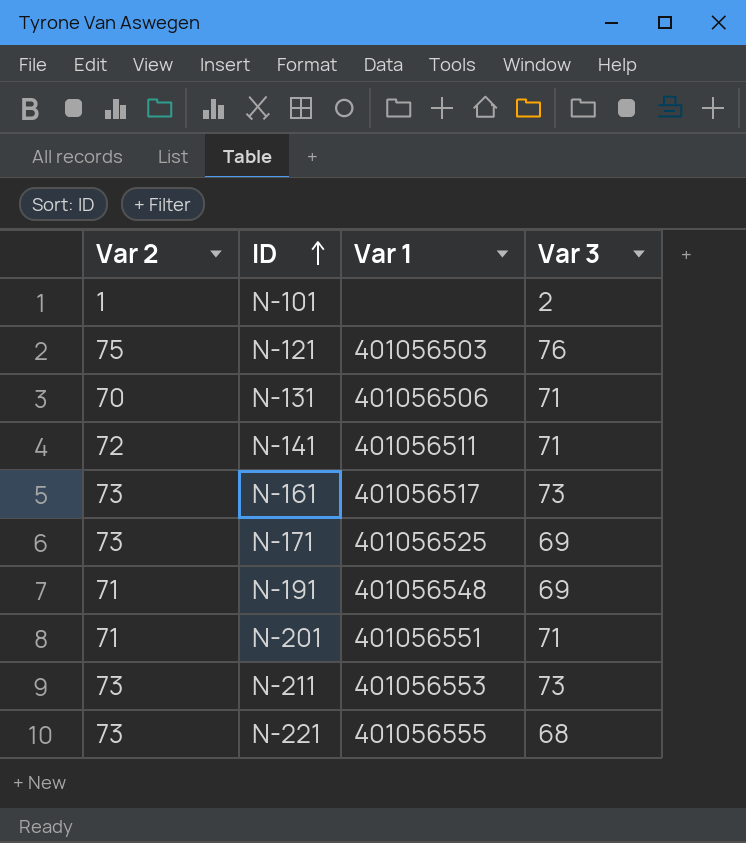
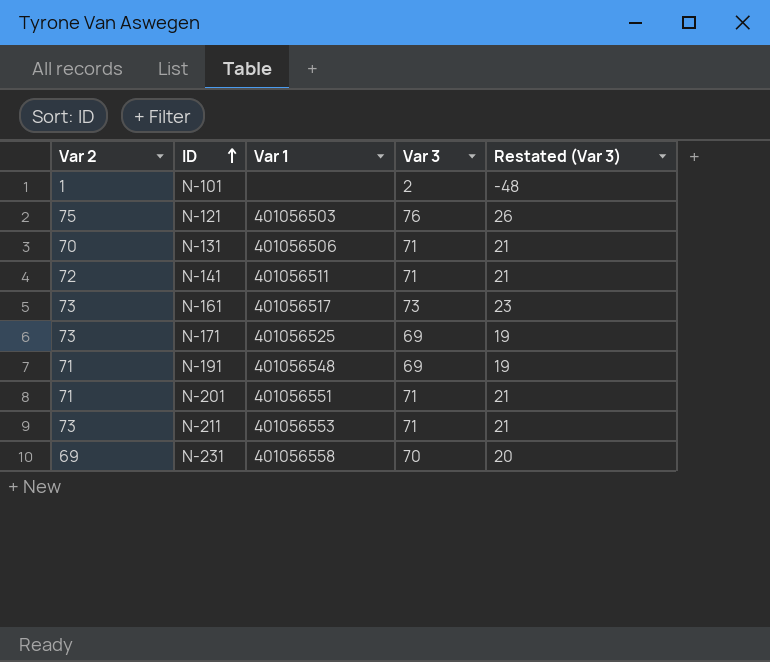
column Restated (Var 3) | formula: none -> [Var 3] - 50
row N-221: 73 | 401056555 | 68 -> none
N-211 | Var 3: 73 -> 71
row N-231: none -> 69 | 401056558 | 70 | 20

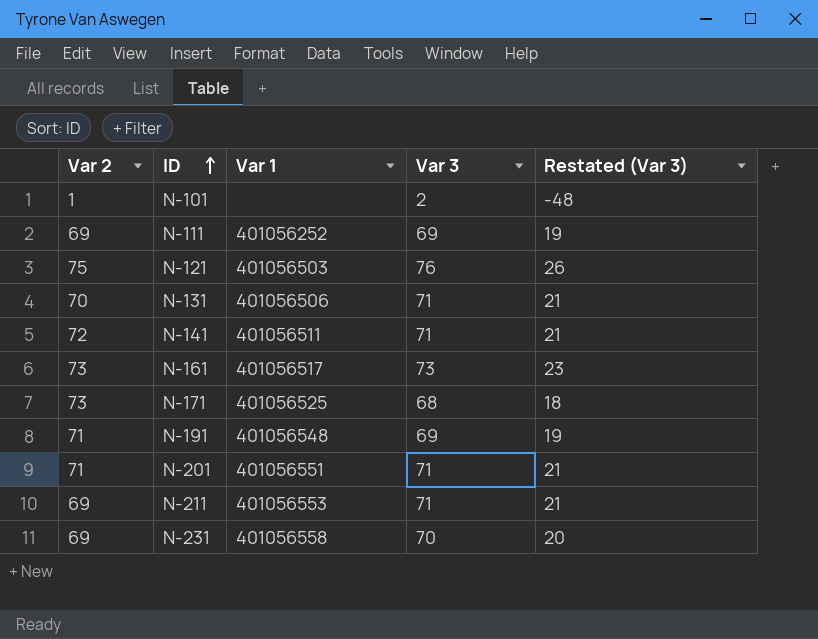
row N-111: none -> 69 | 401056252 | 69 | 19
N-171 | Var 3: 69 -> 68
N-171 | Restated (Var 3): 19 -> 18
N-211 | Var 2: 73 -> 69

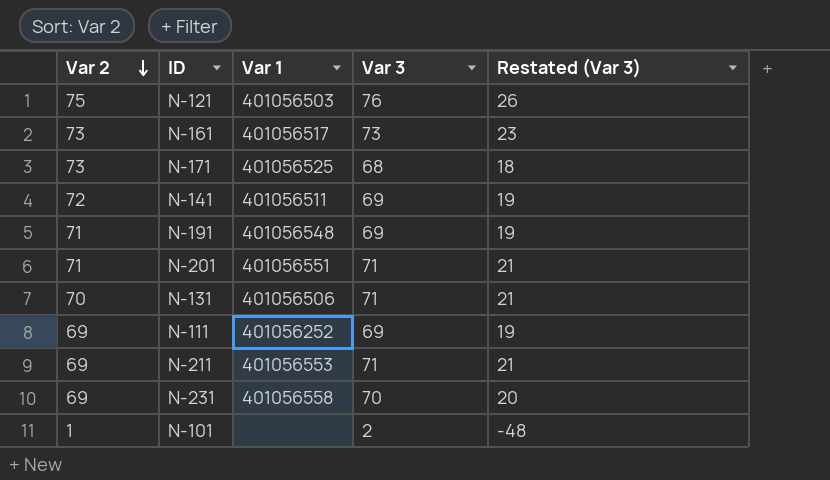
row order: ID ascending -> Var 2 descending
N-141 | Var 3: 71 -> 69
N-141 | Restated (Var 3): 21 -> 19

